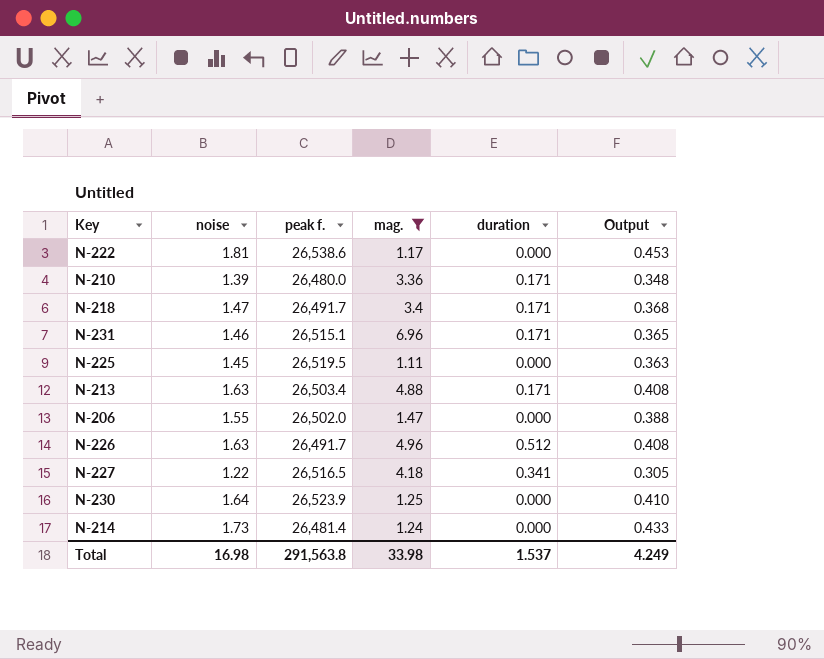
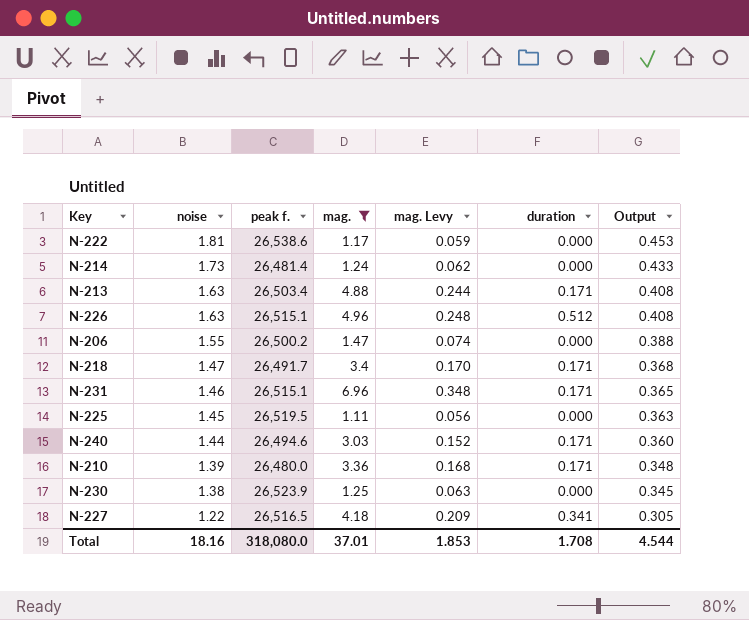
row order: none -> noise descending
column mag. Levy | formula: none -> [mag.] * 0.05
N-226 | peak f.: 26,491.7 -> 26,515.1
N-206 | peak f.: 26,502.0 -> 26,500.2
row N-240: none -> 1.44 | 26,494.6 | 3.03 | 0.152 | 0.171 | 0.360
N-230 | noise: 1.64 -> 1.38
N-230 | Output: 0.410 -> 0.345
Total | noise: 16.98 -> 18.16
Total | peak f.: 291,563.8 -> 318,080.0
Total | mag.: 33.98 -> 37.01
Total | duration: 1.537 -> 1.708
Total | Output: 4.249 -> 4.544

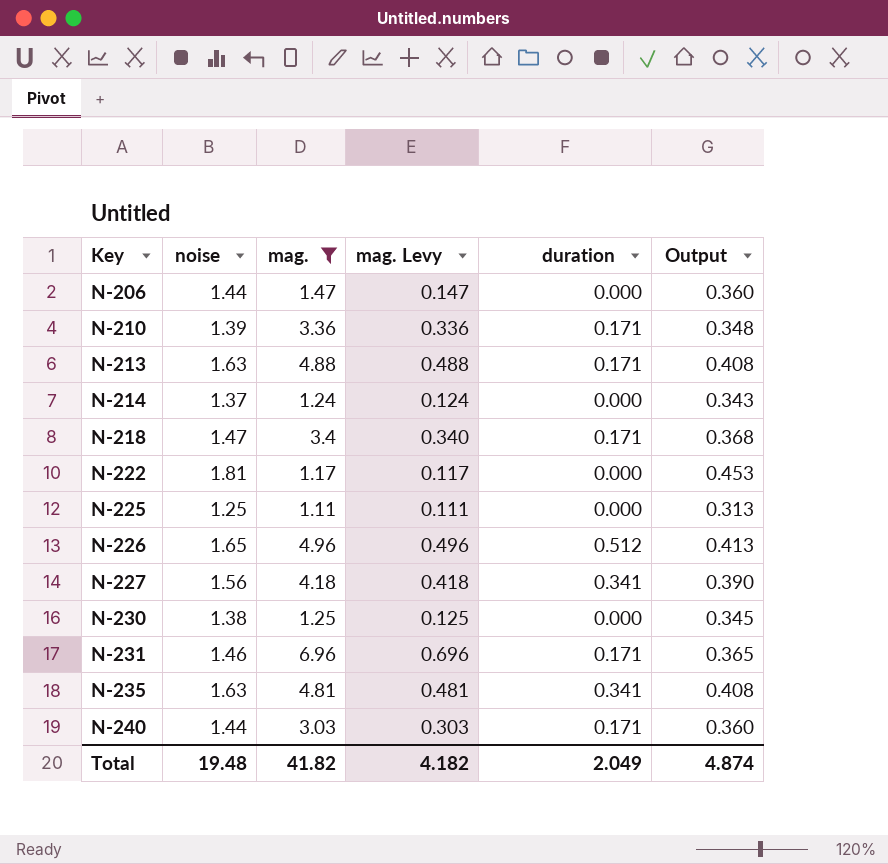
row order: noise descending -> Key ascending
column peak f. | position: 3 -> none
column mag. Levy | formula: [mag.] * 0.05 -> [mag.] * 0.1
N-206 | noise: 1.55 -> 1.44
N-206 | Output: 0.388 -> 0.360
N-214 | noise: 1.73 -> 1.37
N-214 | Output: 0.433 -> 0.343
N-225 | noise: 1.45 -> 1.25
N-225 | Output: 0.363 -> 0.313
N-226 | noise: 1.63 -> 1.65
N-226 | Output: 0.408 -> 0.413
N-227 | noise: 1.22 -> 1.56
N-227 | Output: 0.305 -> 0.390
row N-235: none -> 1.63 | 4.81 | 0.481 | 0.341 | 0.408
Total | noise: 18.16 -> 19.48
Total | mag.: 37.01 -> 41.82
Total | mag. Levy: 1.853 -> 4.182
Total | duration: 1.708 -> 2.049
Total | Output: 4.544 -> 4.874

